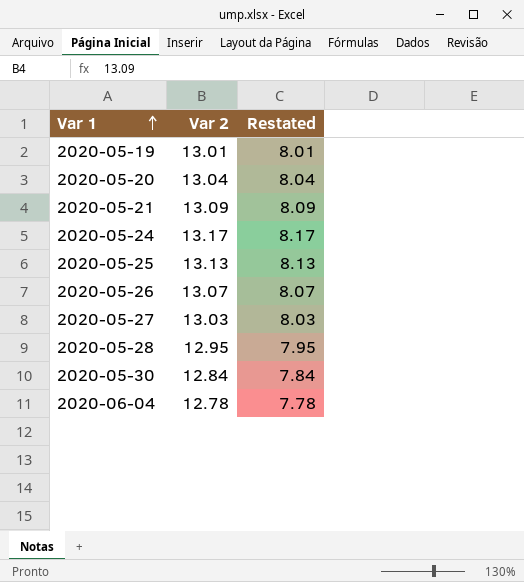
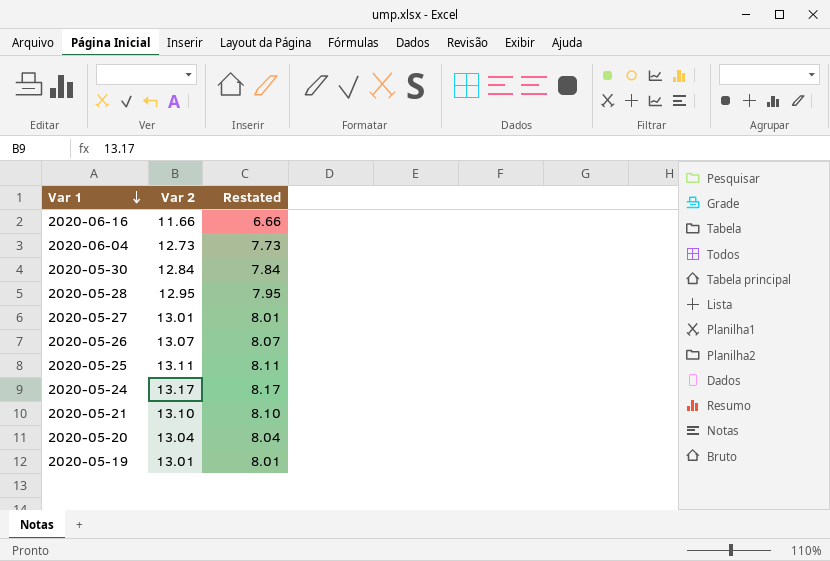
row order: Var 1 ascending -> Var 1 descending
row 2020-06-16: none -> 11.66 | 6.66
2020-06-04 | Var 2: 12.78 -> 12.73
2020-06-04 | Restated: 7.78 -> 7.73
2020-05-27 | Var 2: 13.03 -> 13.01
2020-05-27 | Restated: 8.03 -> 8.01
2020-05-25 | Var 2: 13.13 -> 13.11
2020-05-25 | Restated: 8.13 -> 8.11
2020-05-21 | Var 2: 13.09 -> 13.10
2020-05-21 | Restated: 8.09 -> 8.10

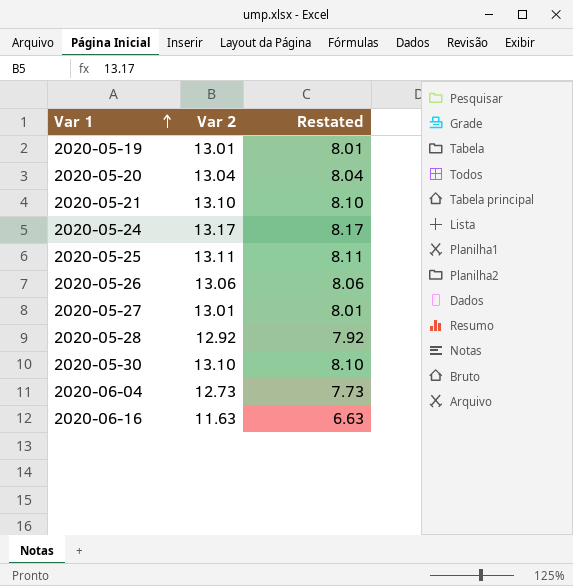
row order: Var 1 descending -> Var 1 ascending
2020-05-26 | Var 2: 13.07 -> 13.06
2020-05-26 | Restated: 8.07 -> 8.06
2020-05-28 | Var 2: 12.95 -> 12.92
2020-05-28 | Restated: 7.95 -> 7.92
2020-05-30 | Var 2: 12.84 -> 13.10
2020-05-30 | Restated: 7.84 -> 8.10
2020-06-16 | Var 2: 11.66 -> 11.63
2020-06-16 | Restated: 6.66 -> 6.63

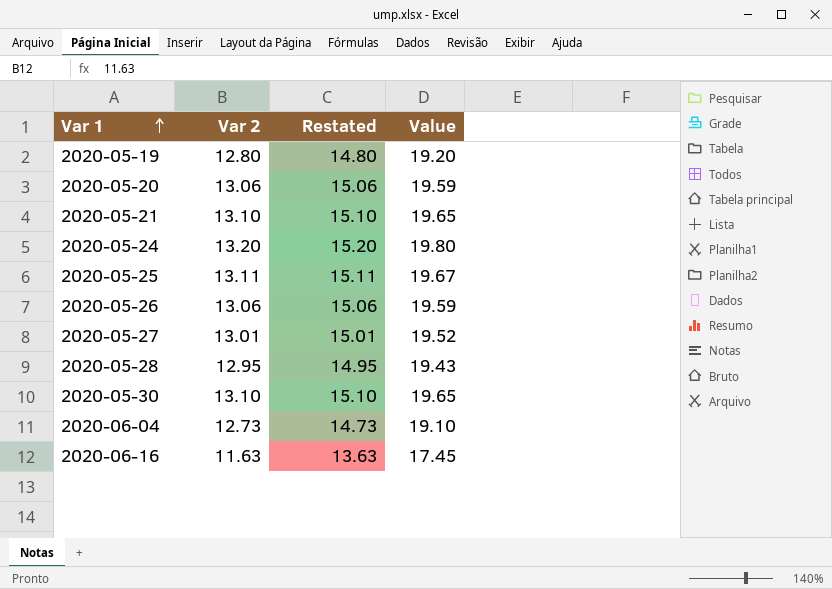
column Restated | formula: [Var 2] - 5 -> [Var 2] + 2
column Value | formula: none -> [Var 2] * 1.5
2020-05-19 | Var 2: 13.01 -> 12.80
2020-05-20 | Var 2: 13.04 -> 13.06
2020-05-24 | Var 2: 13.17 -> 13.20
2020-05-28 | Var 2: 12.92 -> 12.95

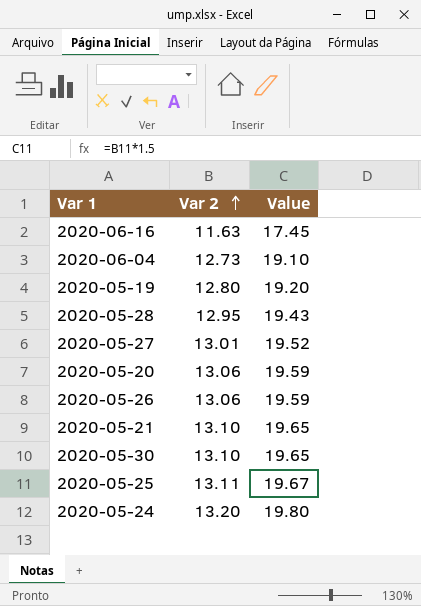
row order: Var 1 ascending -> Var 2 ascending
column Restated | formula: [Var 2] + 2 -> none

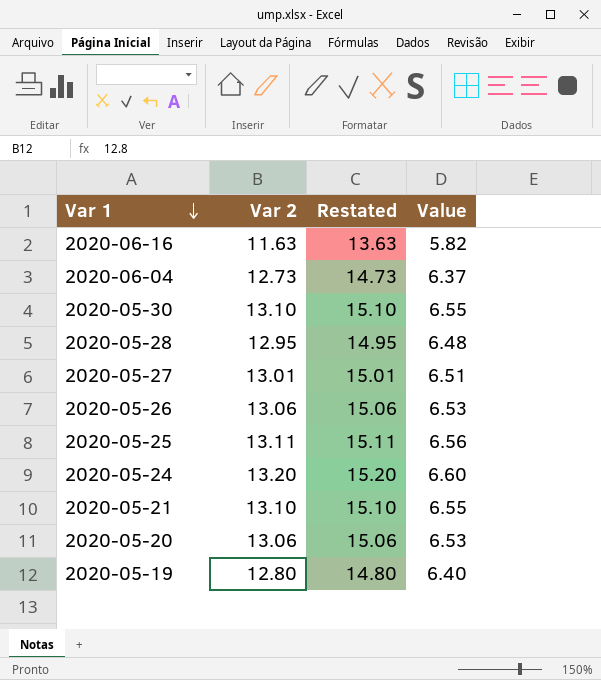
row order: Var 2 ascending -> Var 1 descending
column Restated | formula: none -> [Var 2] + 2
column Value | formula: [Var 2] * 1.5 -> [Var 2] * 0.5

